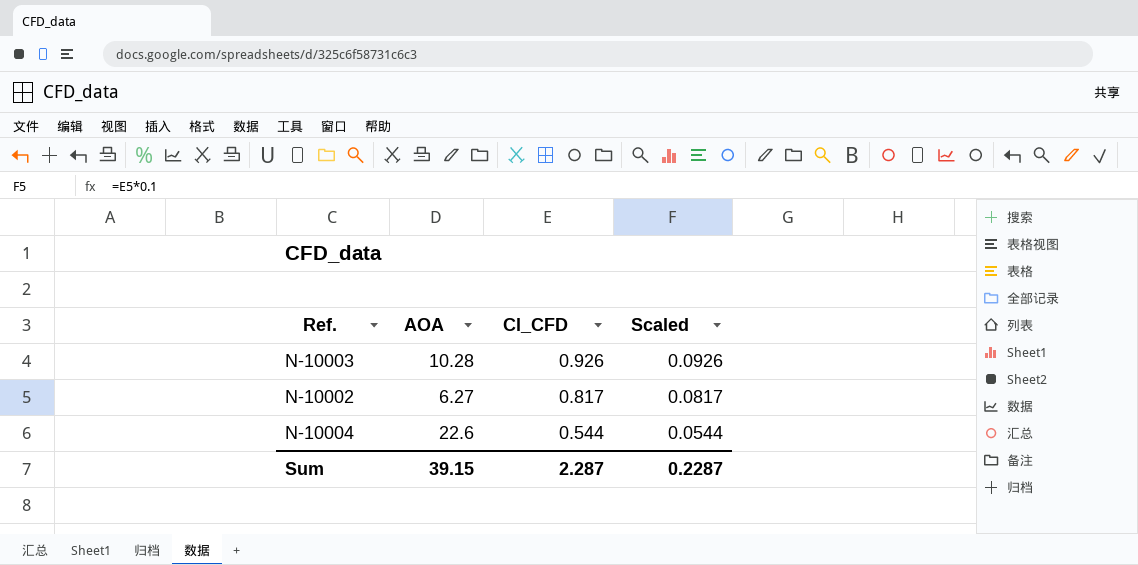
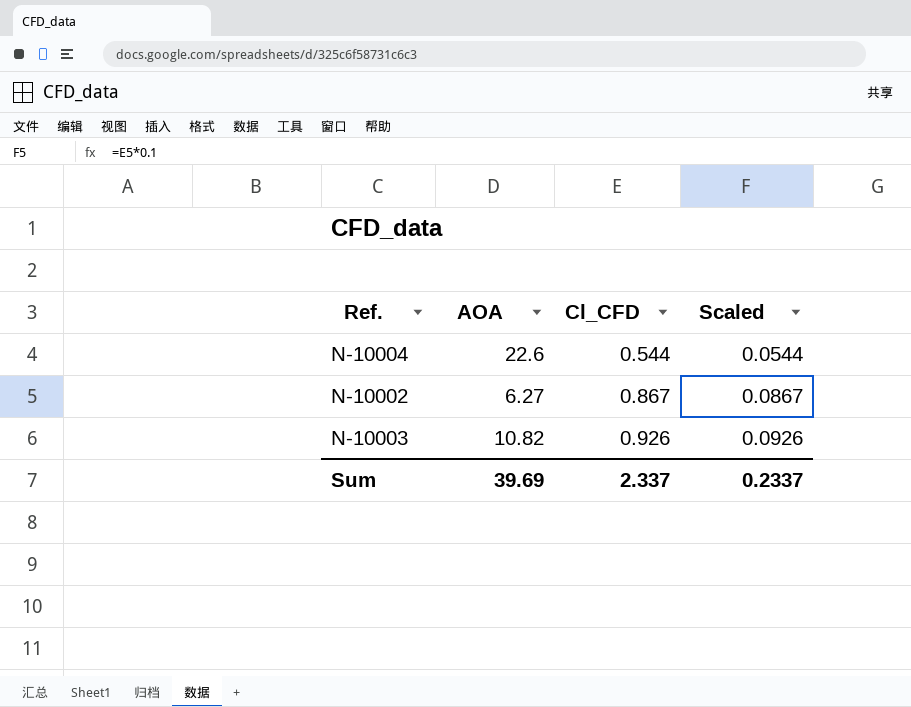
row order: Cl_CFD descending -> Cl_CFD ascending
N-10002 | Cl_CFD: 0.817 -> 0.867
N-10002 | Scaled: 0.0817 -> 0.0867
N-10003 | AOA: 10.28 -> 10.82
Sum | AOA: 39.15 -> 39.69
Sum | Cl_CFD: 2.287 -> 2.337
Sum | Scaled: 0.2287 -> 0.2337

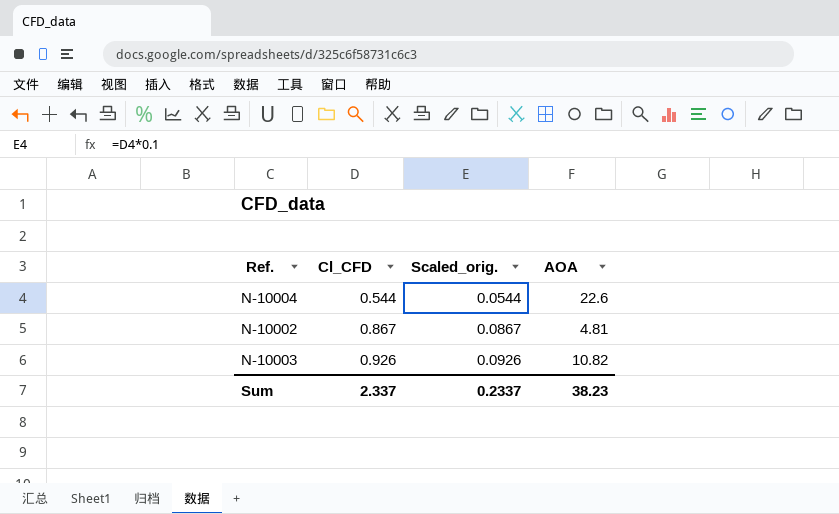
column name: Scaled -> Scaled_orig.
column AOA | position: 2 -> 4
N-10002 | AOA: 6.27 -> 4.81
Sum | AOA: 39.69 -> 38.23

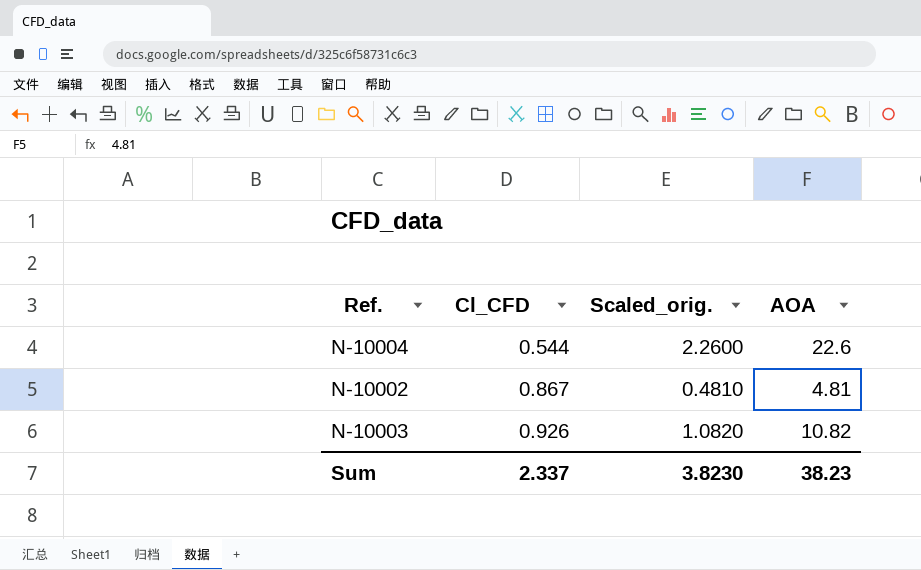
column Scaled_orig. | formula: [Cl_CFD] * 0.1 -> [AOA] * 0.1
Sum | Scaled_orig.: 0.2337 -> 3.8230

